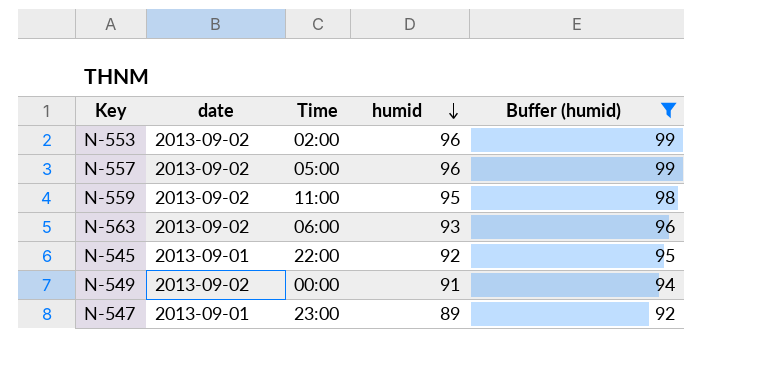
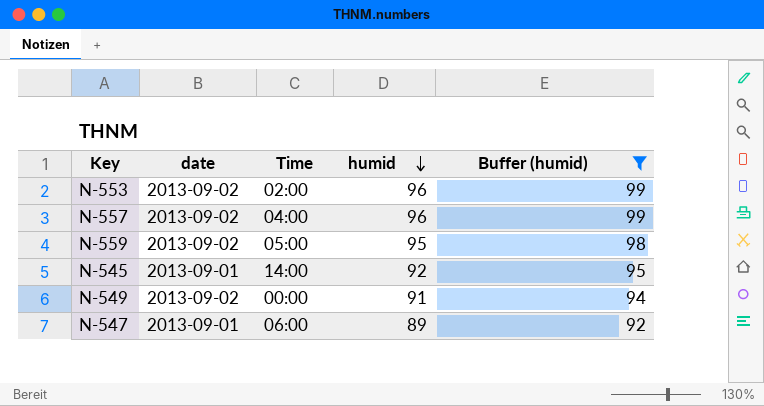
row N-563: 2013-09-02 | 06:00 | 93 | 96 -> none
N-557 | Time: 05:00 -> 04:00
N-559 | Time: 11:00 -> 05:00
N-545 | Time: 22:00 -> 14:00
N-547 | Time: 23:00 -> 06:00

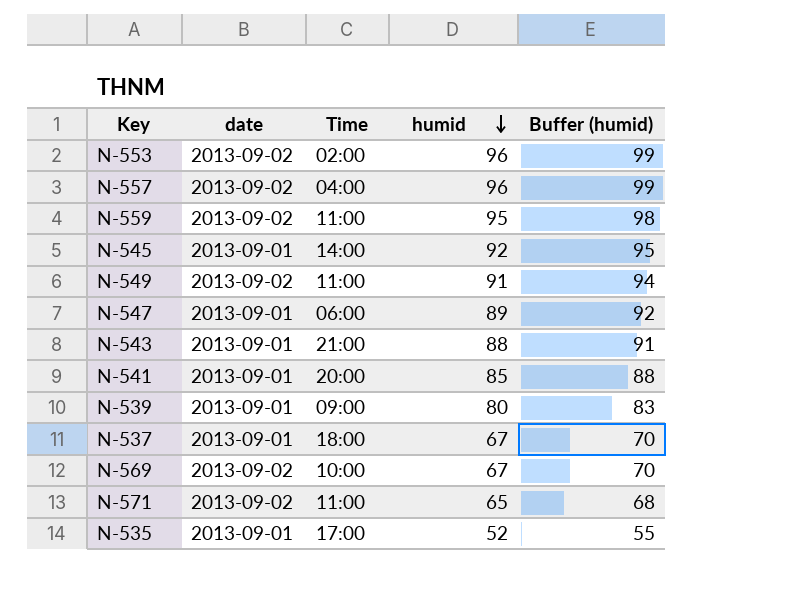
filter: Buffer (humid) >= 92 -> none
N-559 | Time: 05:00 -> 11:00
N-549 | Time: 00:00 -> 11:00

